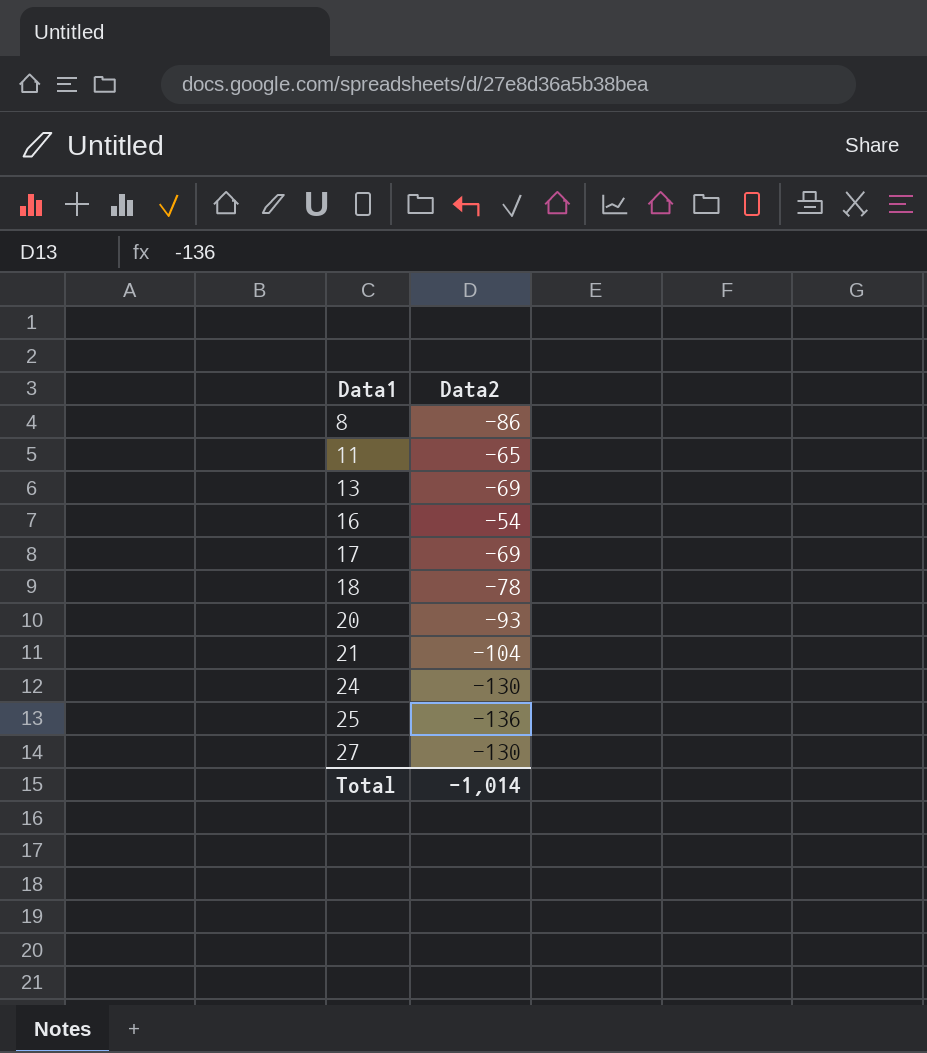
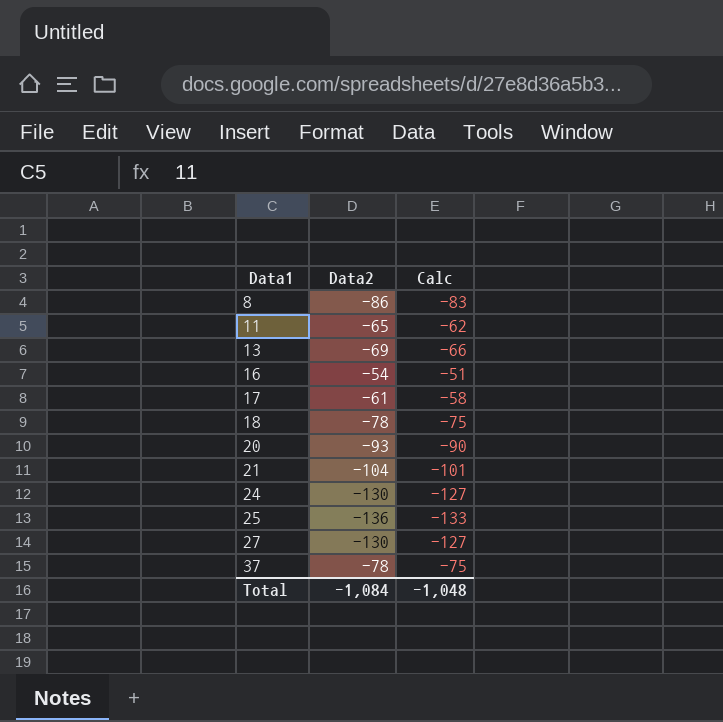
column Calc | formula: none -> [Data2] + 3
17 | Data2: -69 -> -61
row 37: none -> -78 | -75
Total | Data2: -1,014 -> -1,084

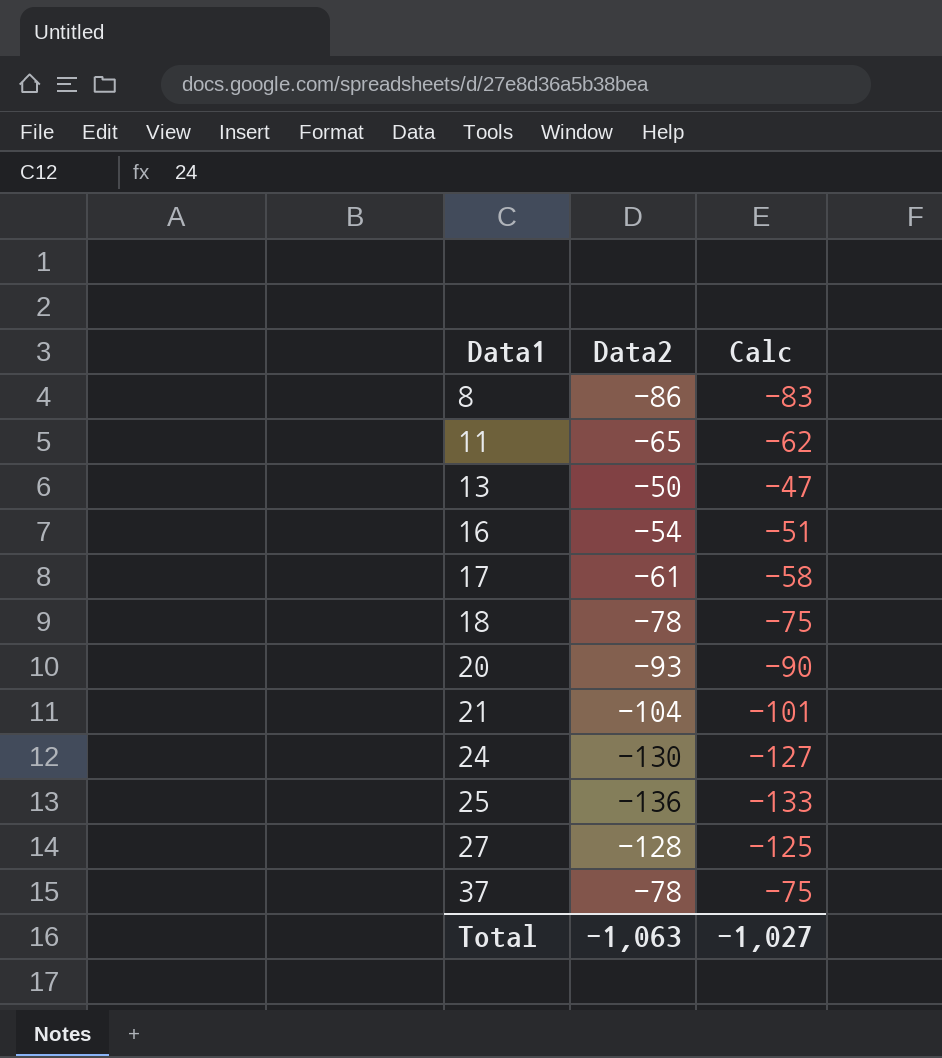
13 | Data2: -69 -> -50
13 | Calc: -66 -> -47
27 | Data2: -130 -> -128
27 | Calc: -127 -> -125
Total | Data2: -1,084 -> -1,063
Total | Calc: -1,048 -> -1,027

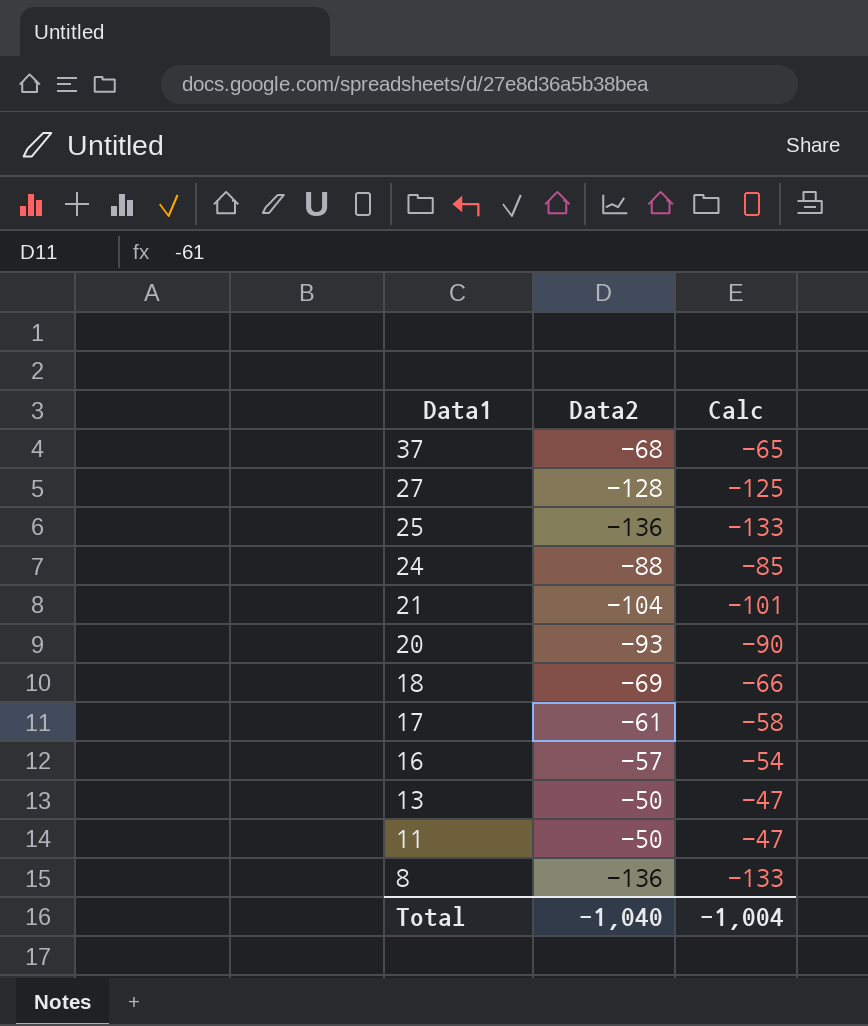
row order: Data1 ascending -> Data1 descending
37 | Data2: -78 -> -68
37 | Calc: -75 -> -65
24 | Data2: -130 -> -88
24 | Calc: -127 -> -85
18 | Data2: -78 -> -69
18 | Calc: -75 -> -66
16 | Data2: -54 -> -57
16 | Calc: -51 -> -54
11 | Data2: -65 -> -50
11 | Calc: -62 -> -47
8 | Data2: -86 -> -136
8 | Calc: -83 -> -133
Total | Data2: -1,063 -> -1,040
Total | Calc: -1,027 -> -1,004

